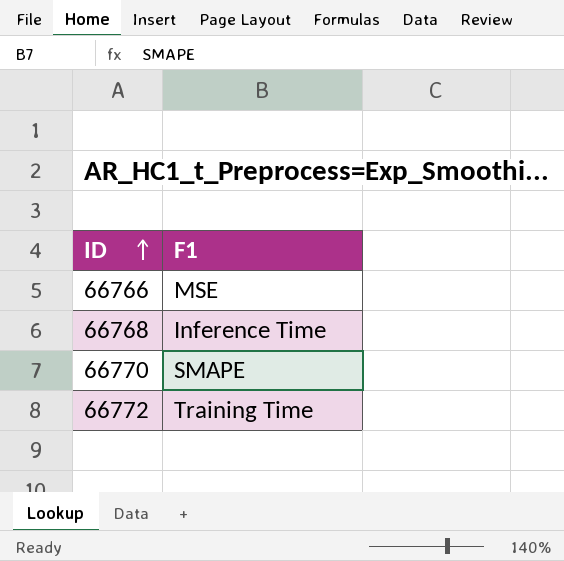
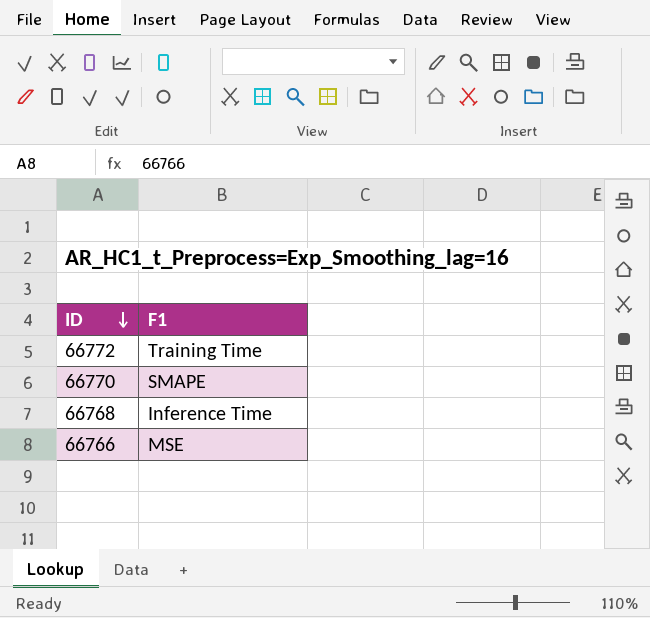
row order: ID ascending -> ID descending

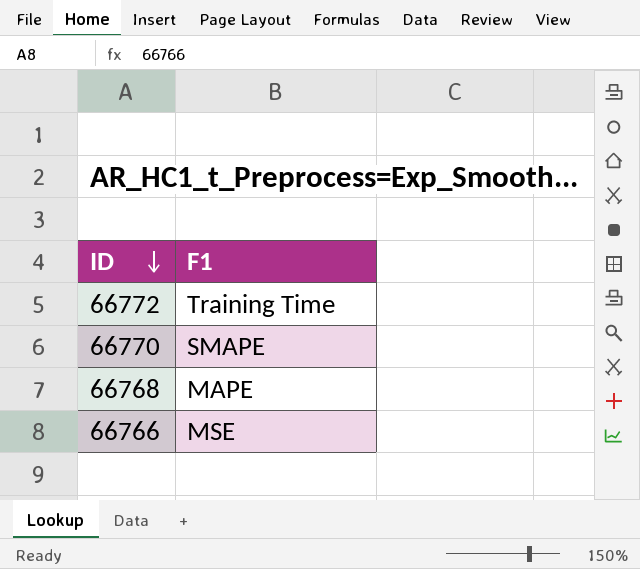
66768 | F1: Inference Time -> MAPE

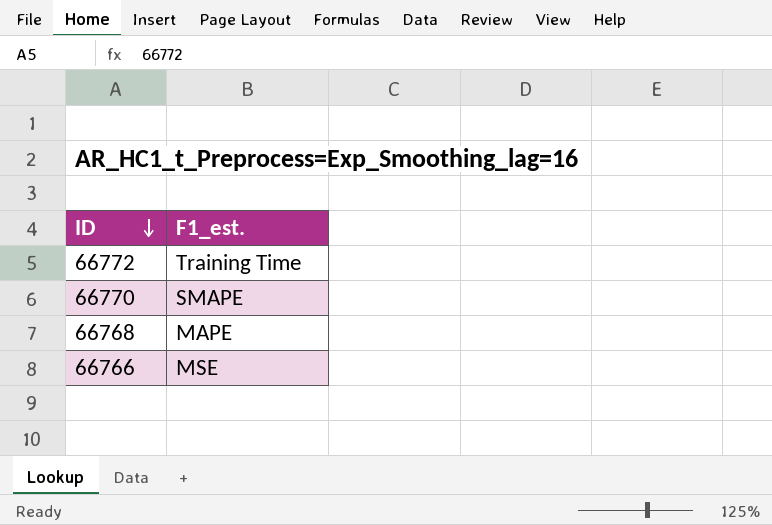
column name: F1 -> F1_est.

